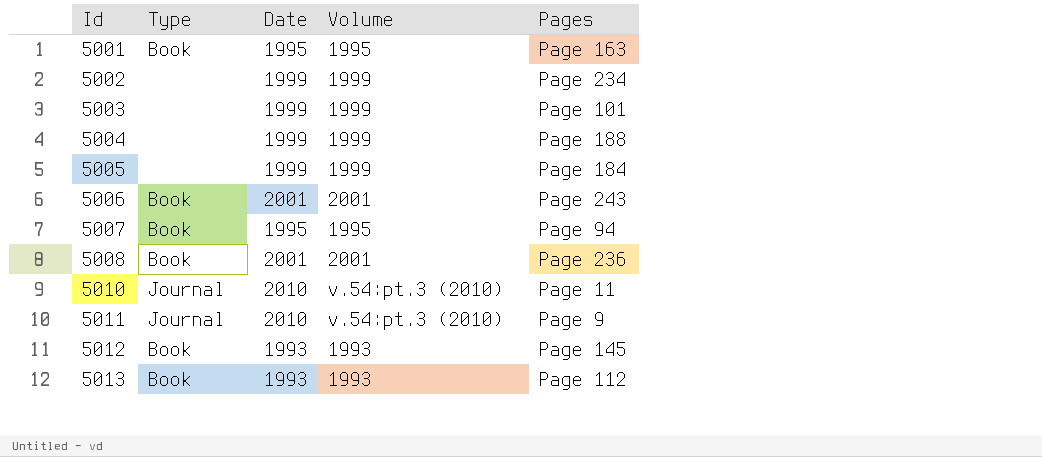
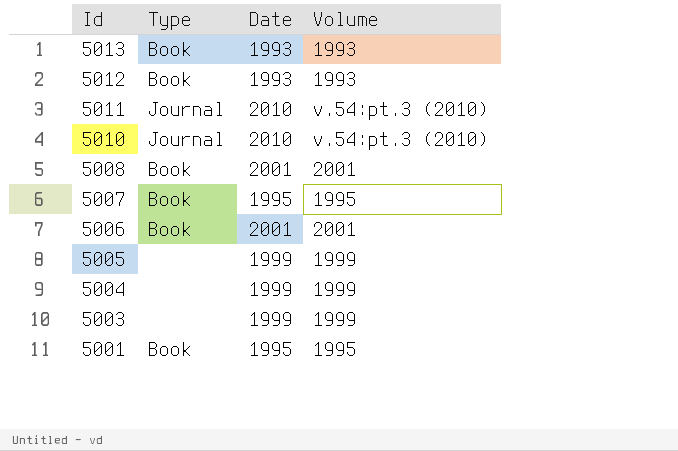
row order: Id ascending -> Id descending
column Pages | position: 5 -> none
row 5002: none | 1999 | 1999 | Page 234 -> none

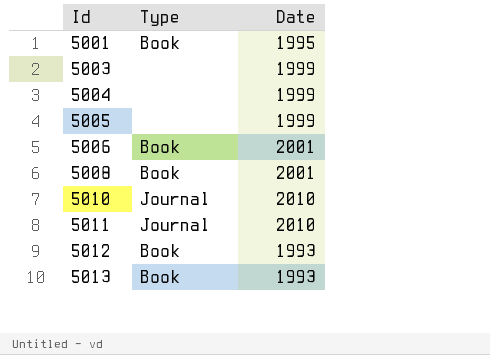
row order: Id descending -> Id ascending
column Volume | position: 4 -> none
row 5007: Book | 1995 | 1995 -> none

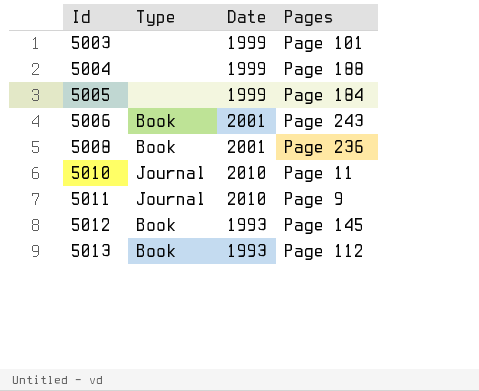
column Pages | position: none -> 4
row 5001: Book | 1995 -> none

